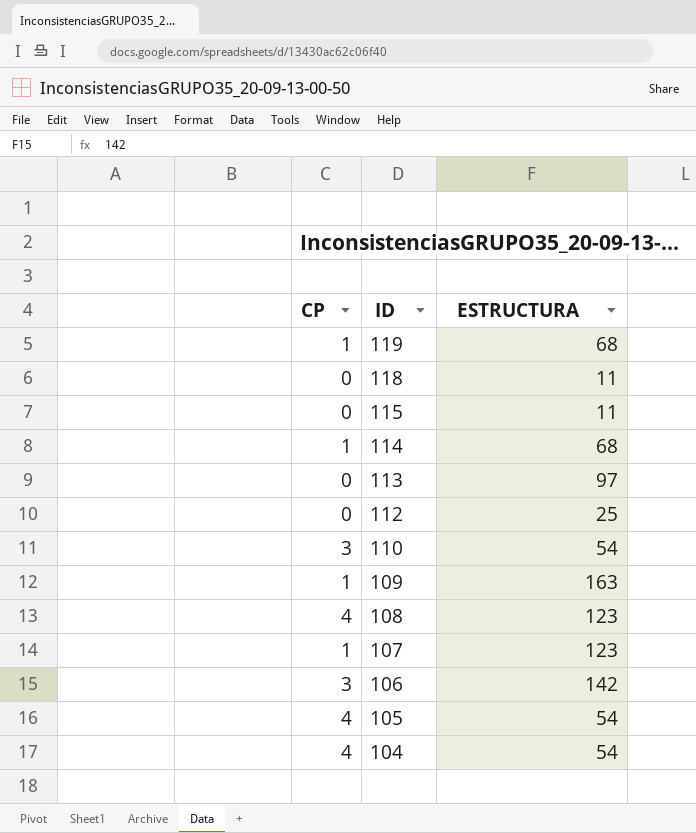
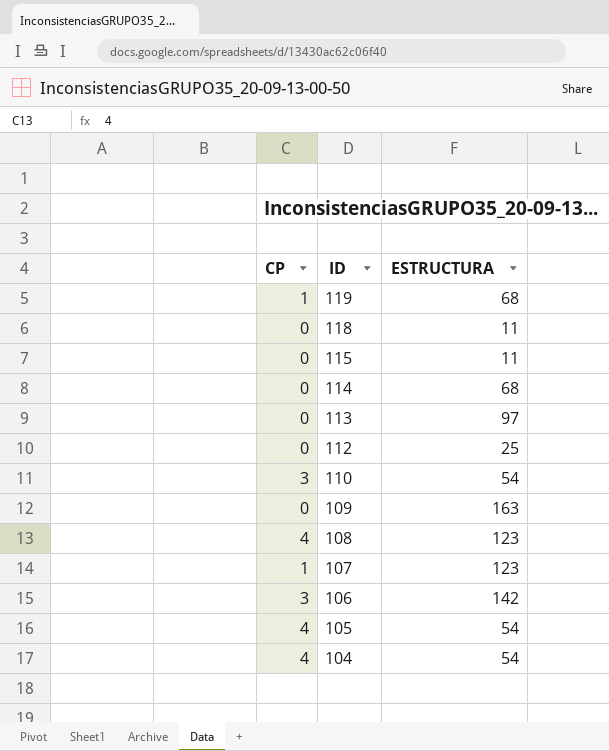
114 | CP: 1 -> 0
109 | CP: 1 -> 0

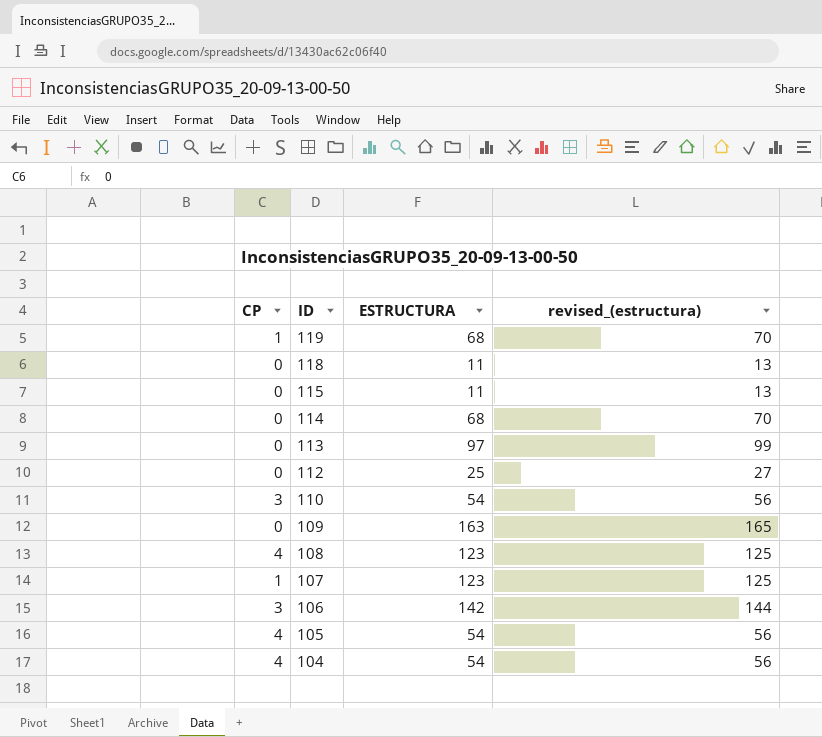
column revised_(estructura) | formula: none -> [ESTRUCTURA] + 2

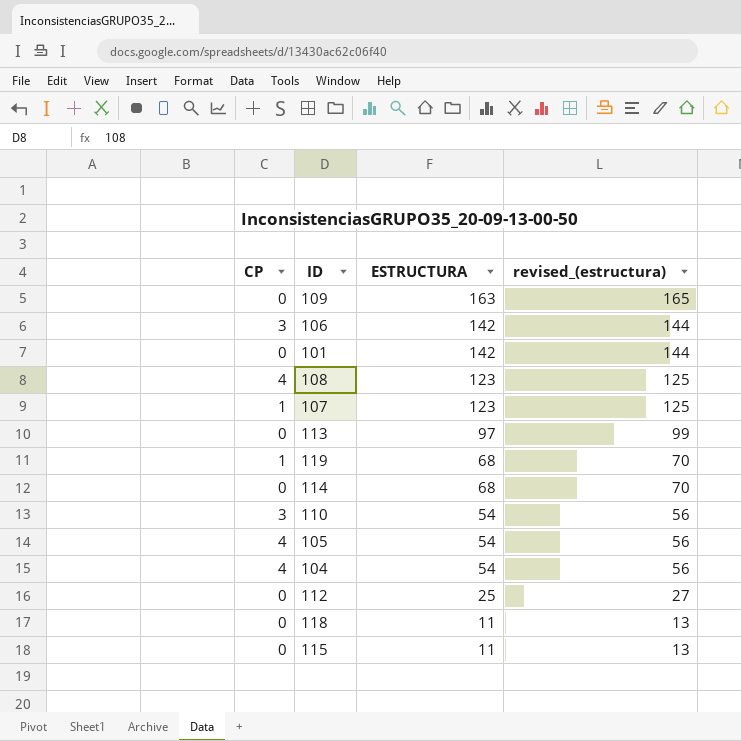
row order: ID descending -> ESTRUCTURA descending
row 101: none -> 0 | 142 | 144

